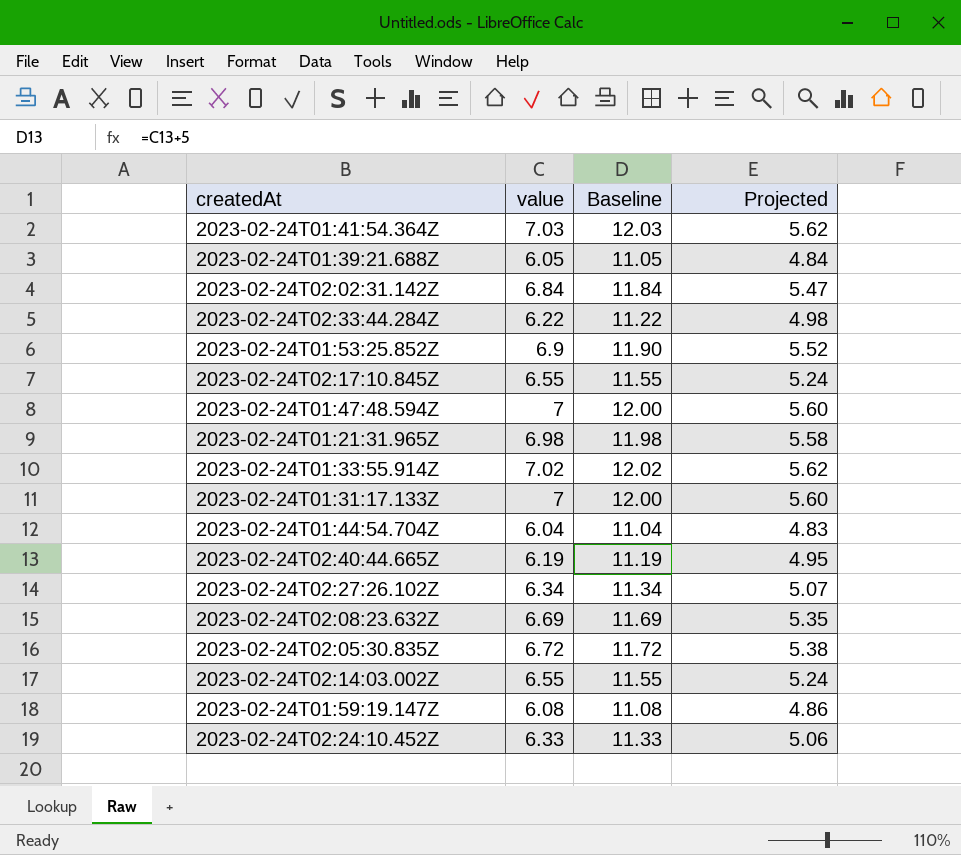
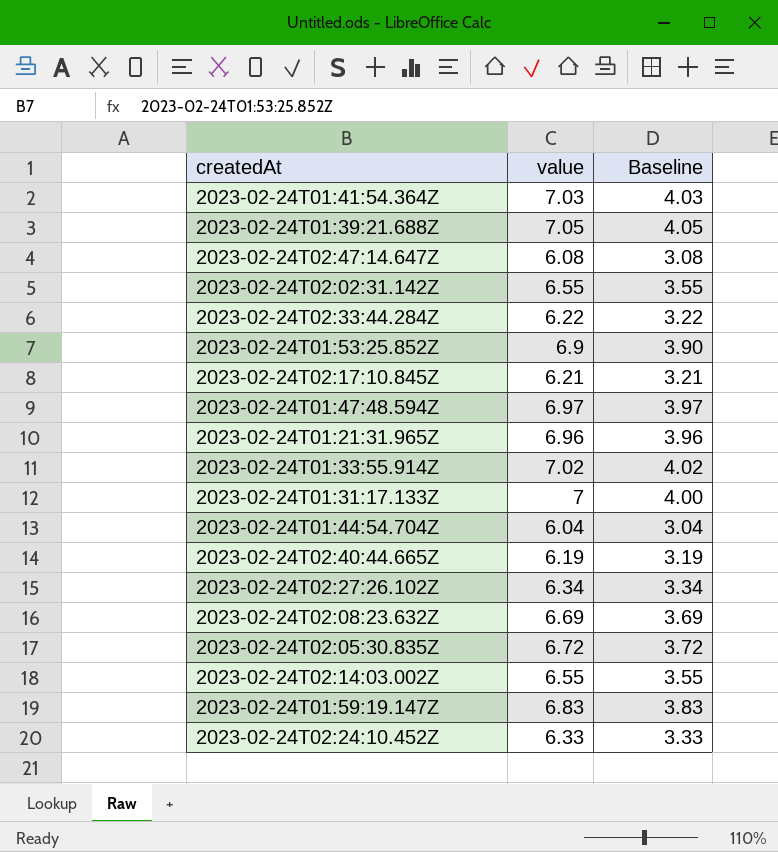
column Projected | formula: [value] * 0.8 -> none
column Baseline | formula: [value] + 5 -> [value] - 3
2023-02-24T01:39:21.688Z | value: 6.05 -> 7.05
row 2023-02-24T02:47:14.647Z: none -> 6.08 | 3.08
2023-02-24T02:02:31.142Z | value: 6.84 -> 6.55
2023-02-24T02:17:10.845Z | value: 6.55 -> 6.21
2023-02-24T01:47:48.594Z | value: 7 -> 6.97
2023-02-24T01:21:31.965Z | value: 6.98 -> 6.96
2023-02-24T01:59:19.147Z | value: 6.08 -> 6.83

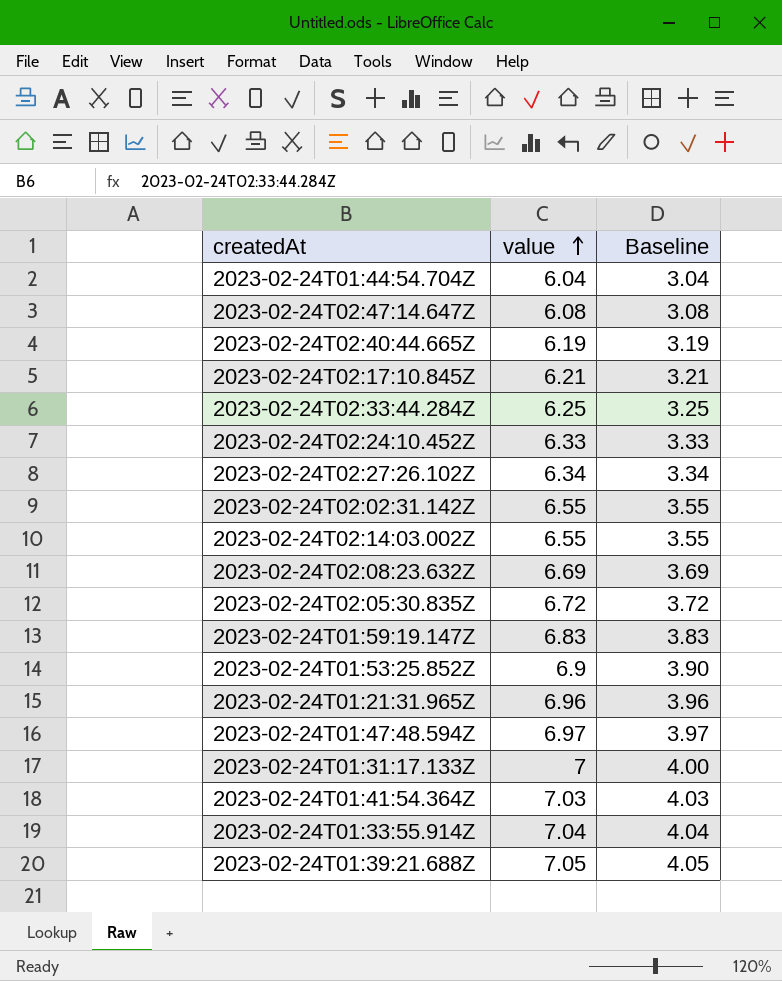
row order: none -> value ascending
2023-02-24T02:33:44.284Z | value: 6.22 -> 6.25
2023-02-24T02:33:44.284Z | Baseline: 3.22 -> 3.25
2023-02-24T01:33:55.914Z | value: 7.02 -> 7.04
2023-02-24T01:33:55.914Z | Baseline: 4.02 -> 4.04

